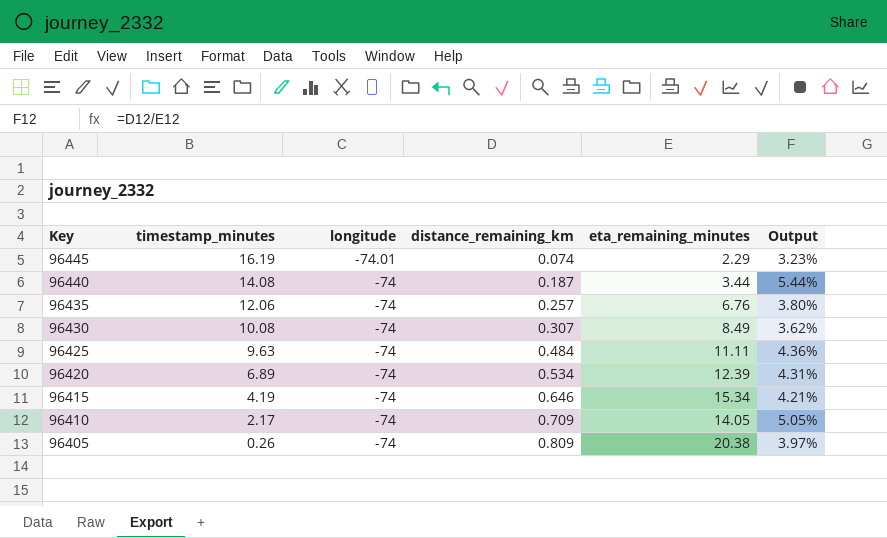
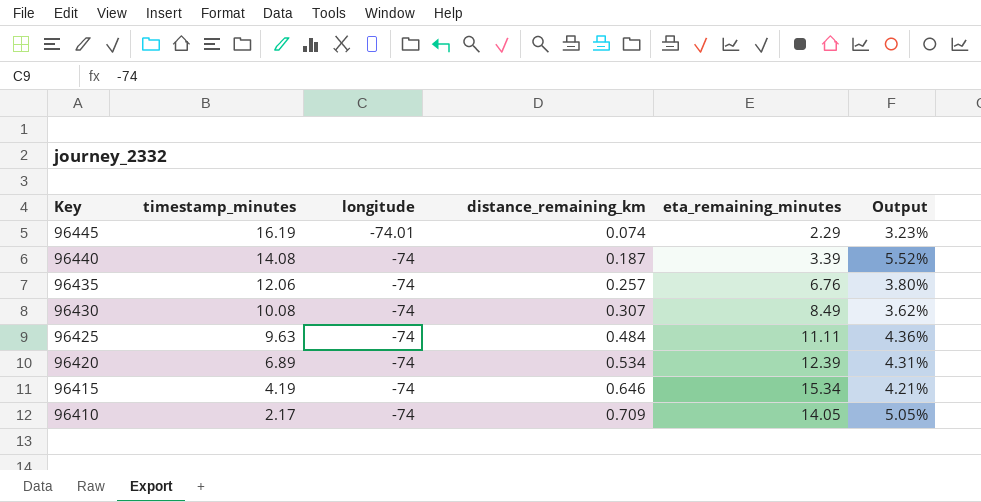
row 96405: 0.26 | -74 | 0.809 | 20.38 | 3.97% -> none
96440 | eta_remaining_minutes: 3.44 -> 3.39
96440 | Output: 5.44% -> 5.52%

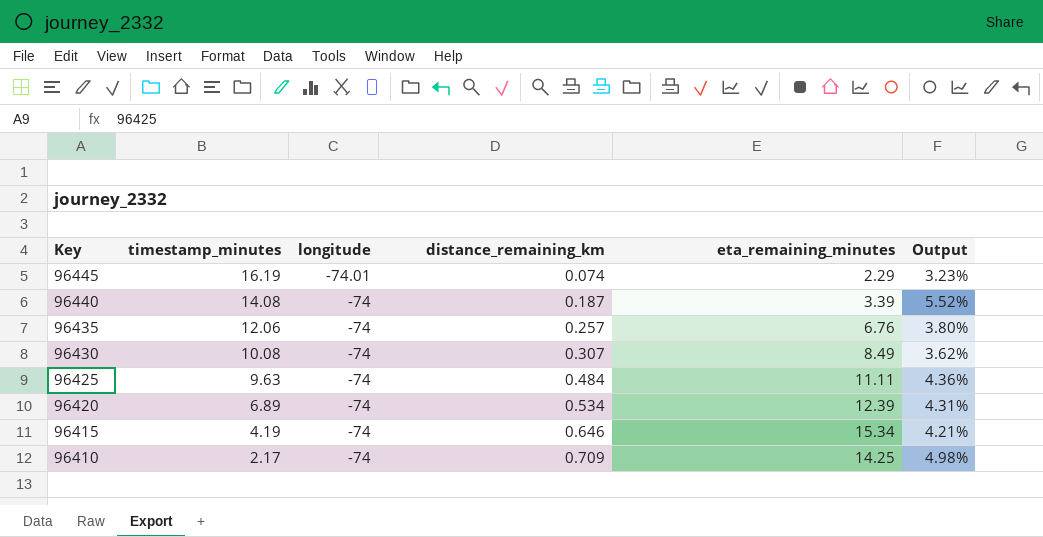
96410 | eta_remaining_minutes: 14.05 -> 14.25
96410 | Output: 5.05% -> 4.98%

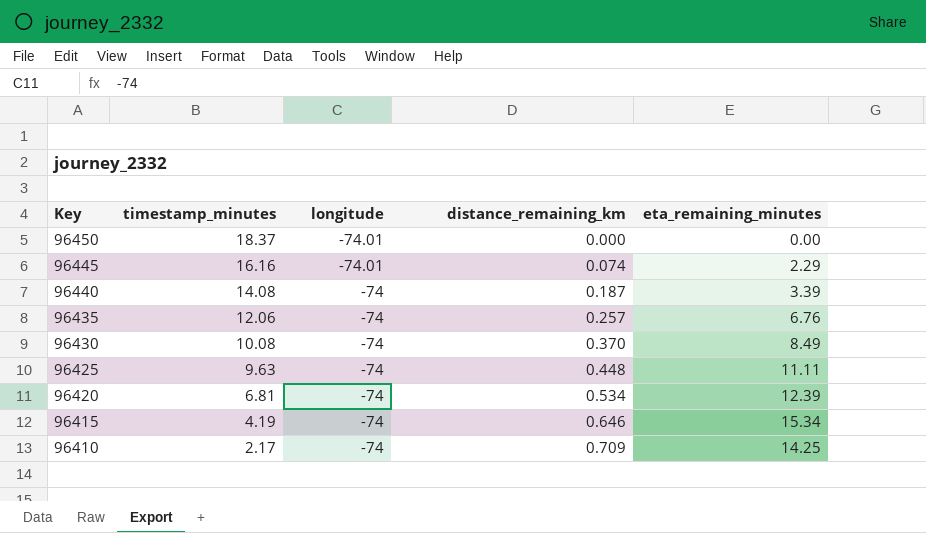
column Output | formula: [distance_remaining_km] / [eta_remaining_minutes] -> none
row 96450: none -> 18.37 | -74.01 | 0.000 | 0.00
96445 | timestamp_minutes: 16.19 -> 16.16
96430 | distance_remaining_km: 0.307 -> 0.370
96425 | distance_remaining_km: 0.484 -> 0.448
96420 | timestamp_minutes: 6.89 -> 6.81

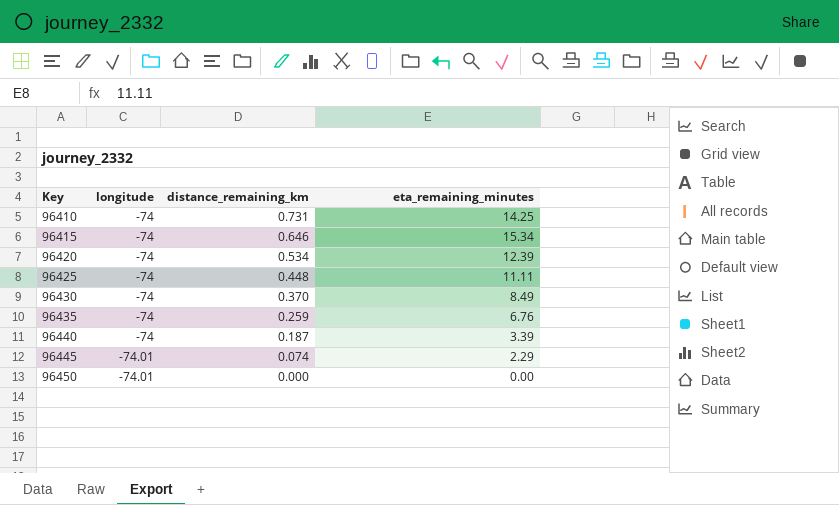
row order: Key descending -> Key ascending
column timestamp_minutes | position: 2 -> none
96410 | distance_remaining_km: 0.709 -> 0.731
96435 | distance_remaining_km: 0.257 -> 0.259

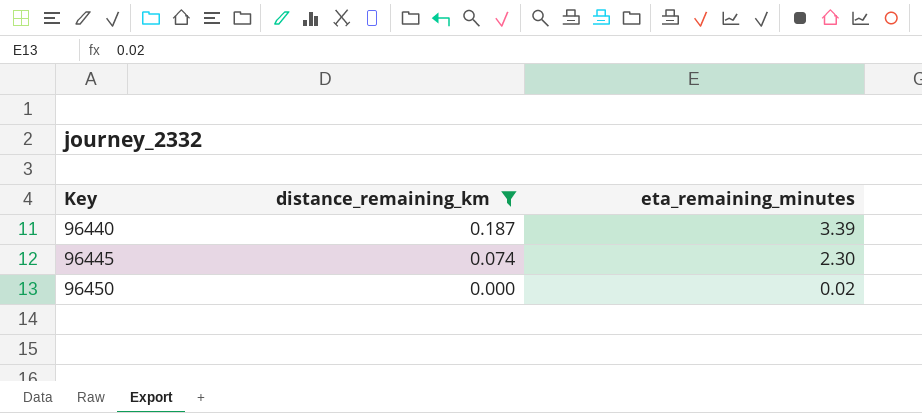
filter: none -> distance_remaining_km <= 0.187
column longitude | position: 2 -> none
96445 | eta_remaining_minutes: 2.29 -> 2.30
96450 | eta_remaining_minutes: 0.00 -> 0.02

